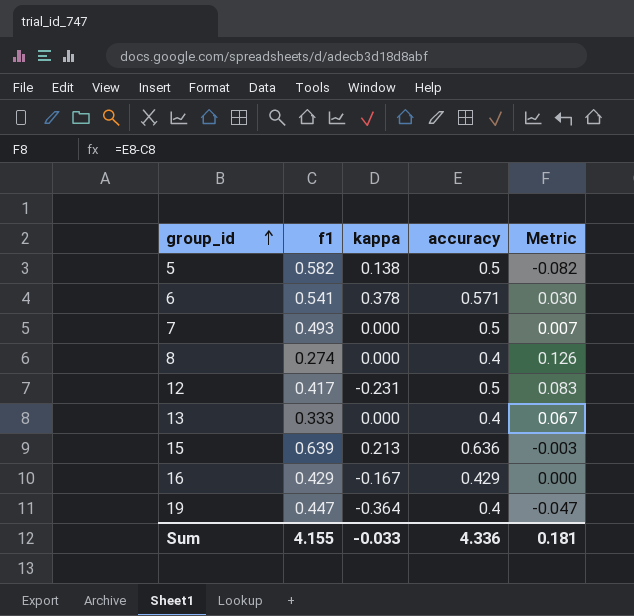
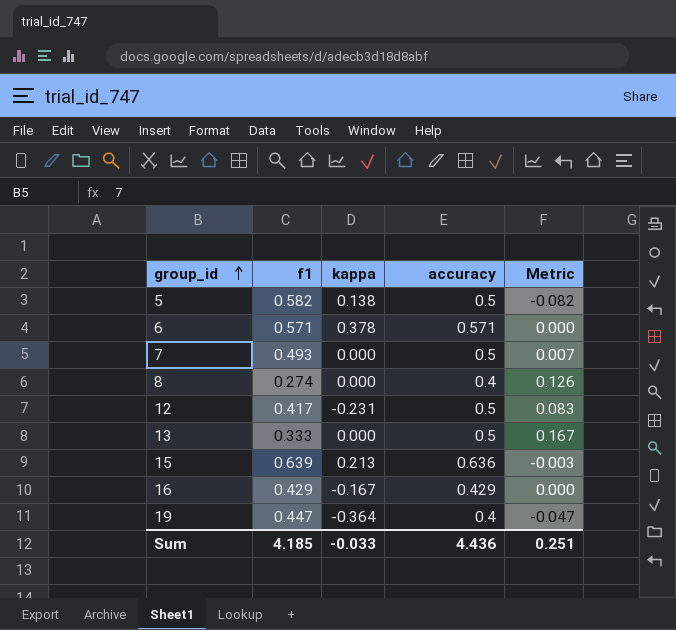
6 | f1: 0.541 -> 0.571
6 | Metric: 0.030 -> 0.000
13 | accuracy: 0.4 -> 0.5
13 | Metric: 0.067 -> 0.167
Sum | f1: 4.155 -> 4.185
Sum | accuracy: 4.336 -> 4.436
Sum | Metric: 0.181 -> 0.251

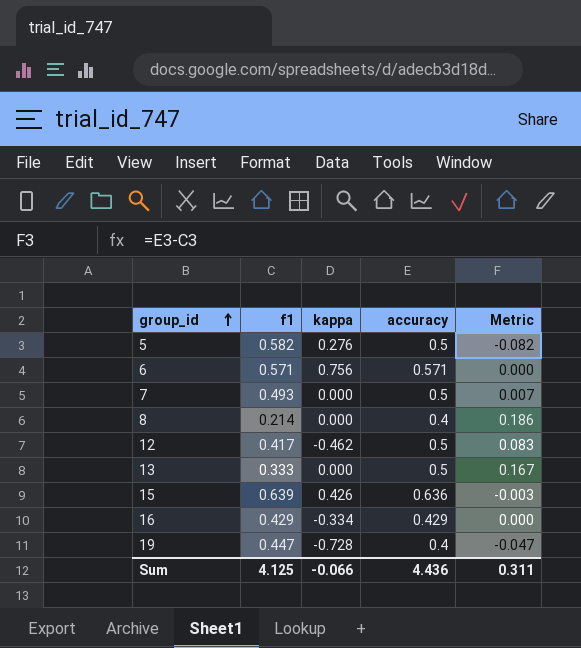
5 | kappa: 0.138 -> 0.276
6 | kappa: 0.378 -> 0.756
8 | f1: 0.274 -> 0.214
8 | Metric: 0.126 -> 0.186
12 | kappa: -0.231 -> -0.462
15 | kappa: 0.213 -> 0.426
16 | kappa: -0.167 -> -0.334
19 | kappa: -0.364 -> -0.728
Sum | f1: 4.185 -> 4.125
Sum | kappa: -0.033 -> -0.066
Sum | Metric: 0.251 -> 0.311

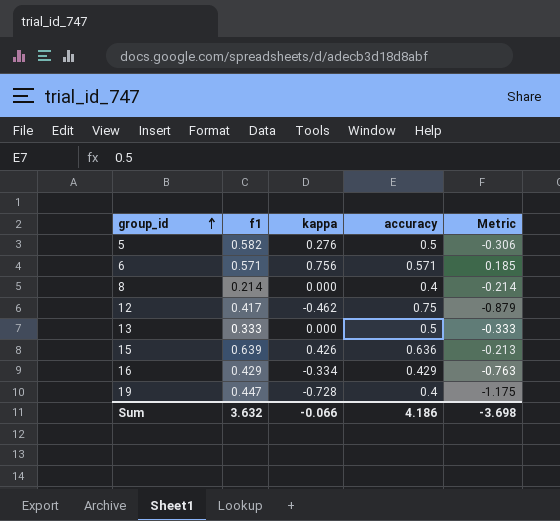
column Metric | formula: [accuracy] - [f1] -> [kappa] - [f1]
row 7: 0.493 | 0.000 | 0.5 | 0.007 -> none
12 | accuracy: 0.5 -> 0.75
Sum | f1: 4.125 -> 3.632
Sum | accuracy: 4.436 -> 4.186
Sum | Metric: 0.311 -> -3.698

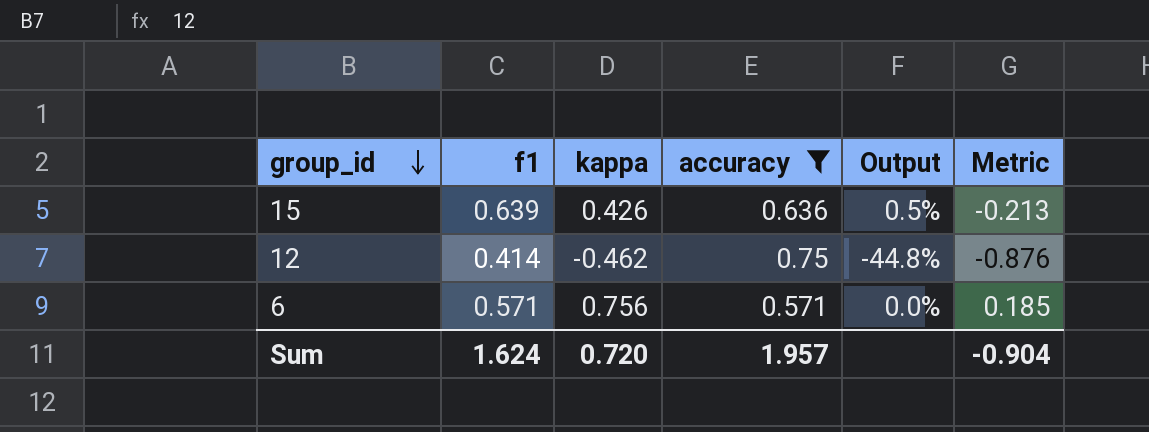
filter: none -> accuracy >= 0.571
row order: group_id ascending -> group_id descending
column Output | formula: none -> ([f1] - [accuracy]) / [accuracy]
12 | f1: 0.417 -> 0.414
12 | Metric: -0.879 -> -0.876
Sum | f1: 3.632 -> 1.624
Sum | kappa: -0.066 -> 0.720
Sum | accuracy: 4.186 -> 1.957
Sum | Metric: -3.698 -> -0.904

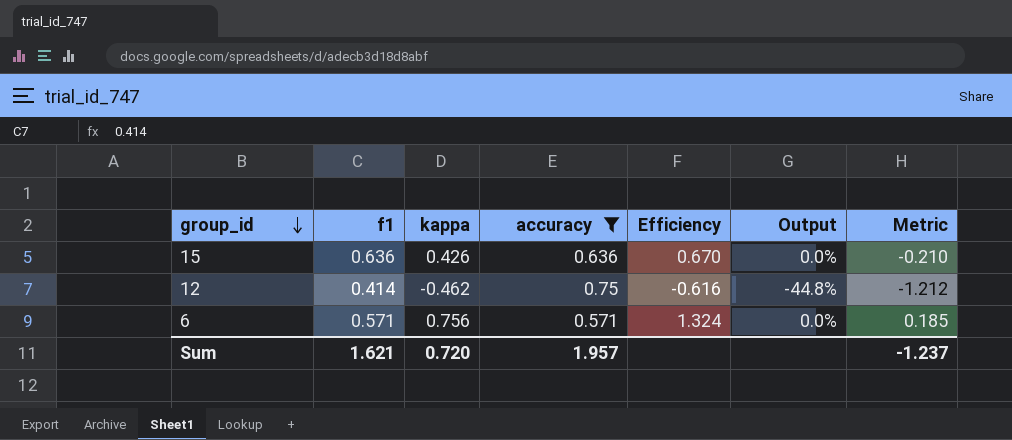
column Efficiency | formula: none -> [kappa] / [accuracy]
column Metric | formula: [kappa] - [f1] -> [kappa] - [accuracy]
15 | f1: 0.639 -> 0.636
15 | Output: 0.5% -> 0.0%
Sum | f1: 1.624 -> 1.621
Sum | Metric: -0.904 -> -1.237

